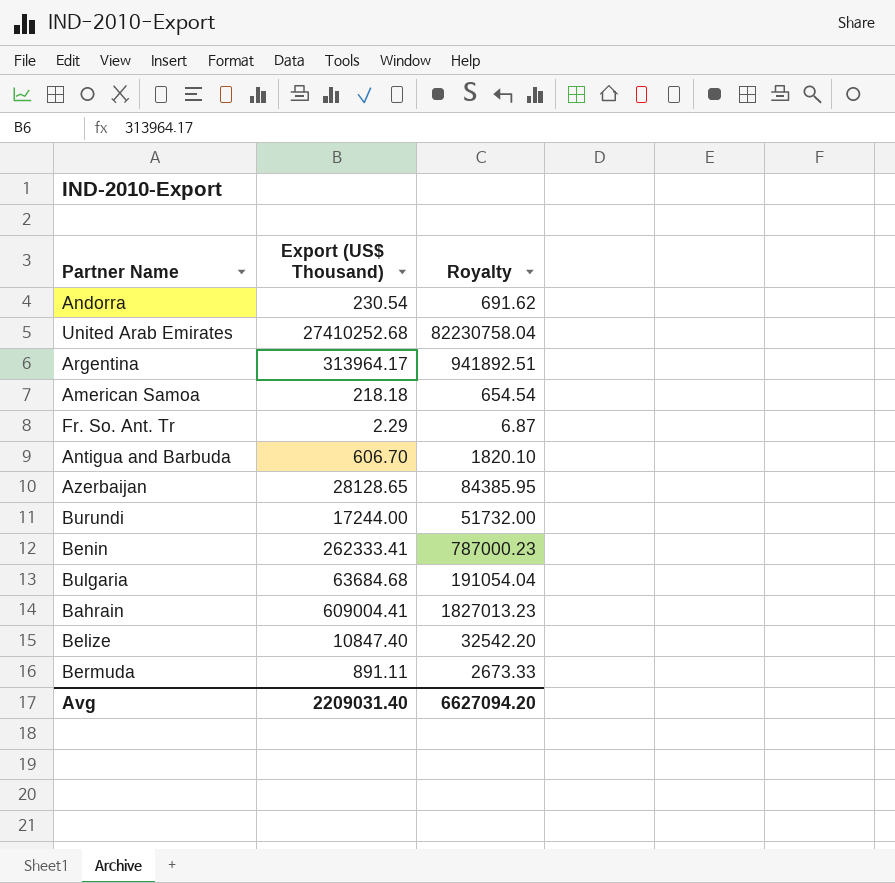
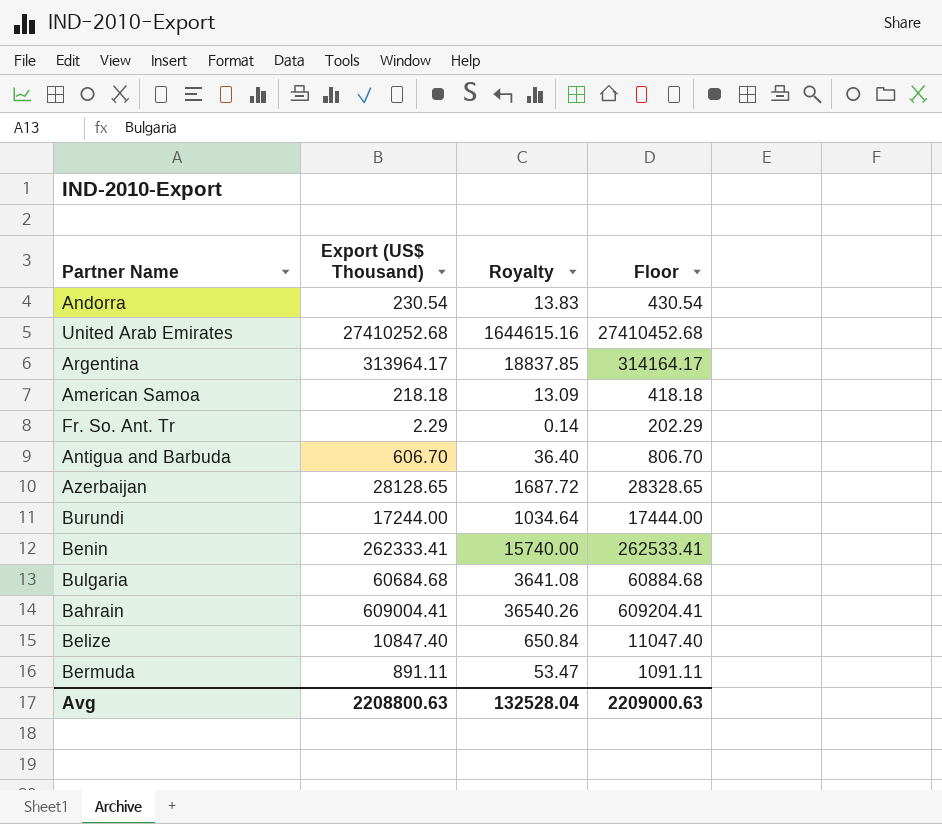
column Royalty | formula: [Export (US$ Thousand)] * 3 -> [Export (US$ Thousand)] * 0.06
column Floor | formula: none -> [Export (US$ Thousand)] + 200
Bulgaria | Export (US$ Thousand): 63684.68 -> 60684.68
Avg | Export (US$ Thousand): 2209031.40 -> 2208800.63
Avg | Royalty: 6627094.20 -> 132528.04

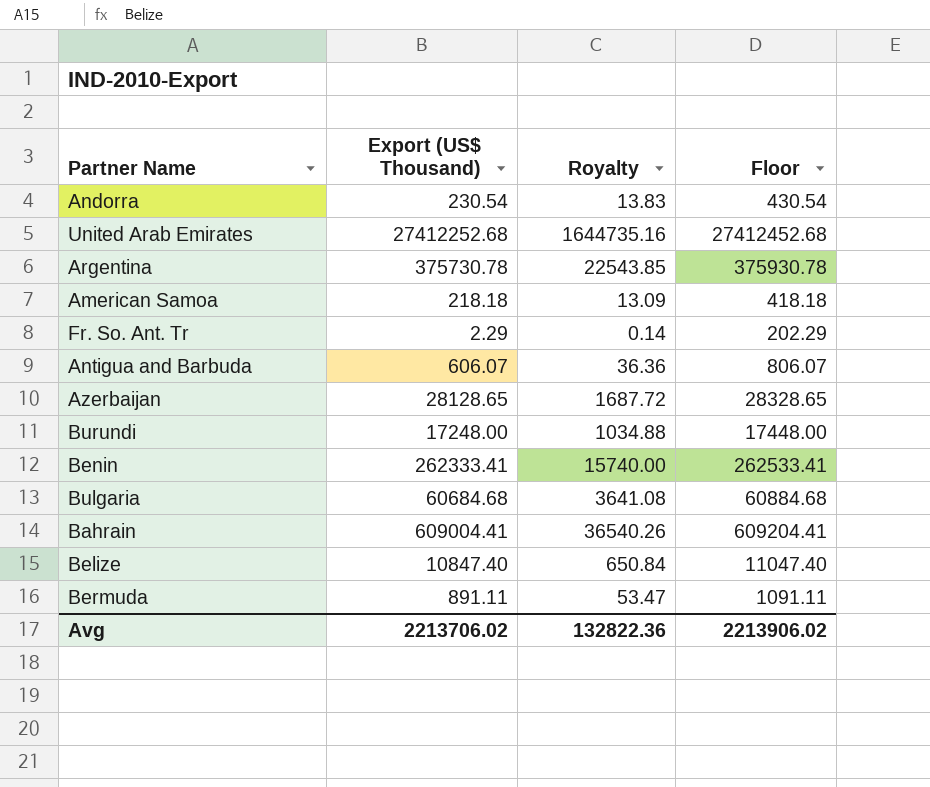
United Arab Emirates | Export (US$ Thousand): 27410252.68 -> 27412252.68
United Arab Emirates | Royalty: 1644615.16 -> 1644735.16
United Arab Emirates | Floor: 27410452.68 -> 27412452.68
Argentina | Export (US$ Thousand): 313964.17 -> 375730.78
Argentina | Royalty: 18837.85 -> 22543.85
Argentina | Floor: 314164.17 -> 375930.78
Antigua and Barbuda | Export (US$ Thousand): 606.70 -> 606.07
Antigua and Barbuda | Royalty: 36.40 -> 36.36
Antigua and Barbuda | Floor: 806.70 -> 806.07
Burundi | Export (US$ Thousand): 17244.00 -> 17248.00
Burundi | Royalty: 1034.64 -> 1034.88
Burundi | Floor: 17444.00 -> 17448.00
Avg | Export (US$ Thousand): 2208800.63 -> 2213706.02
Avg | Royalty: 132528.04 -> 132822.36
Avg | Floor: 2209000.63 -> 2213906.02

